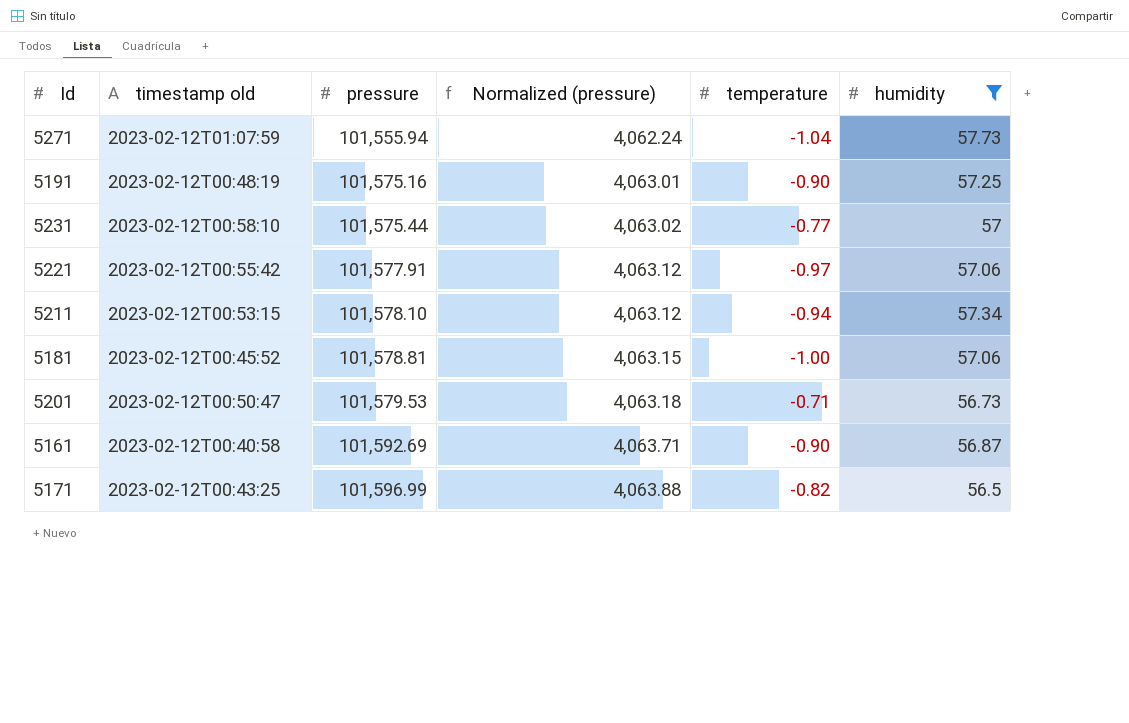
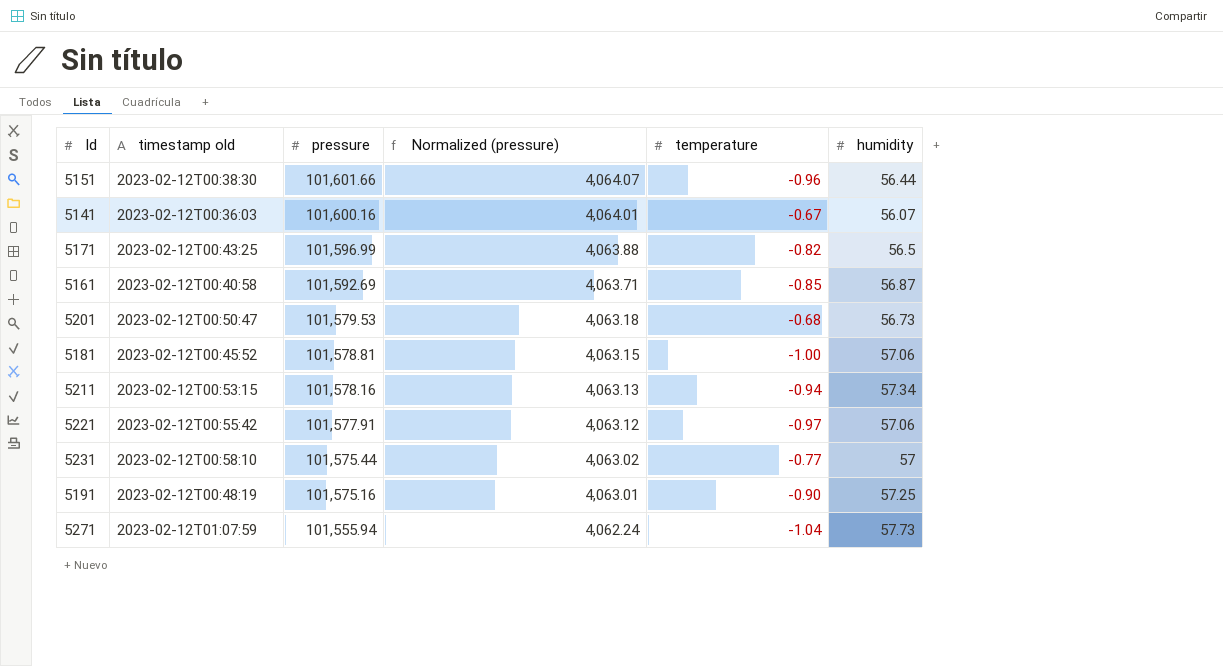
filter: humidity >= 56.5 -> none
row order: pressure ascending -> pressure descending
5161 | temperature: -0.90 -> -0.85
5201 | temperature: -0.71 -> -0.68
5211 | pressure: 101,578.10 -> 101,578.16
5211 | Normalized (pressure): 4,063.12 -> 4,063.13

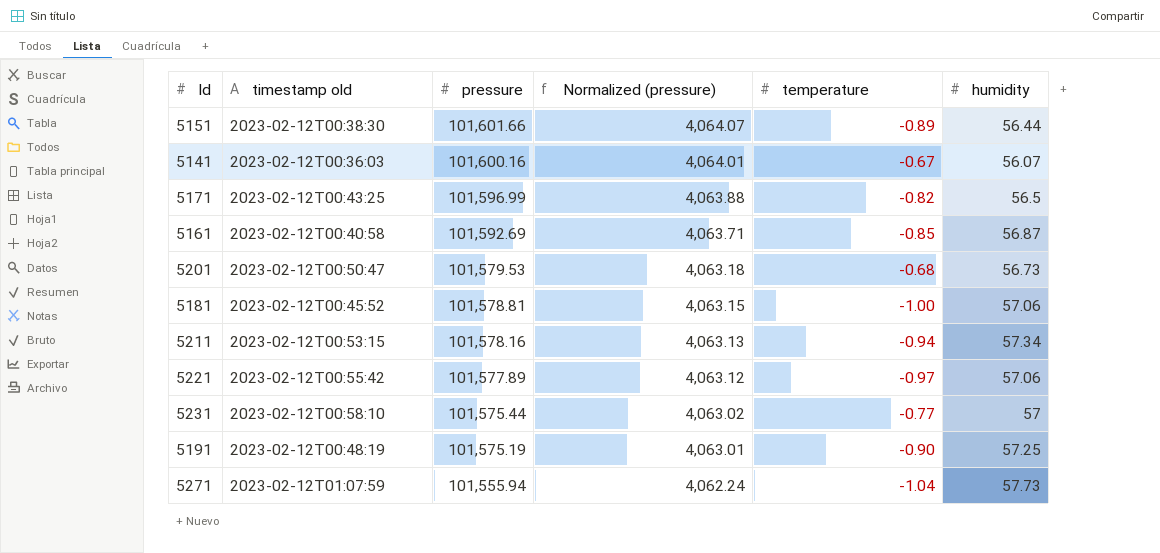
5151 | temperature: -0.96 -> -0.89
5221 | pressure: 101,577.91 -> 101,577.89
5191 | pressure: 101,575.16 -> 101,575.19

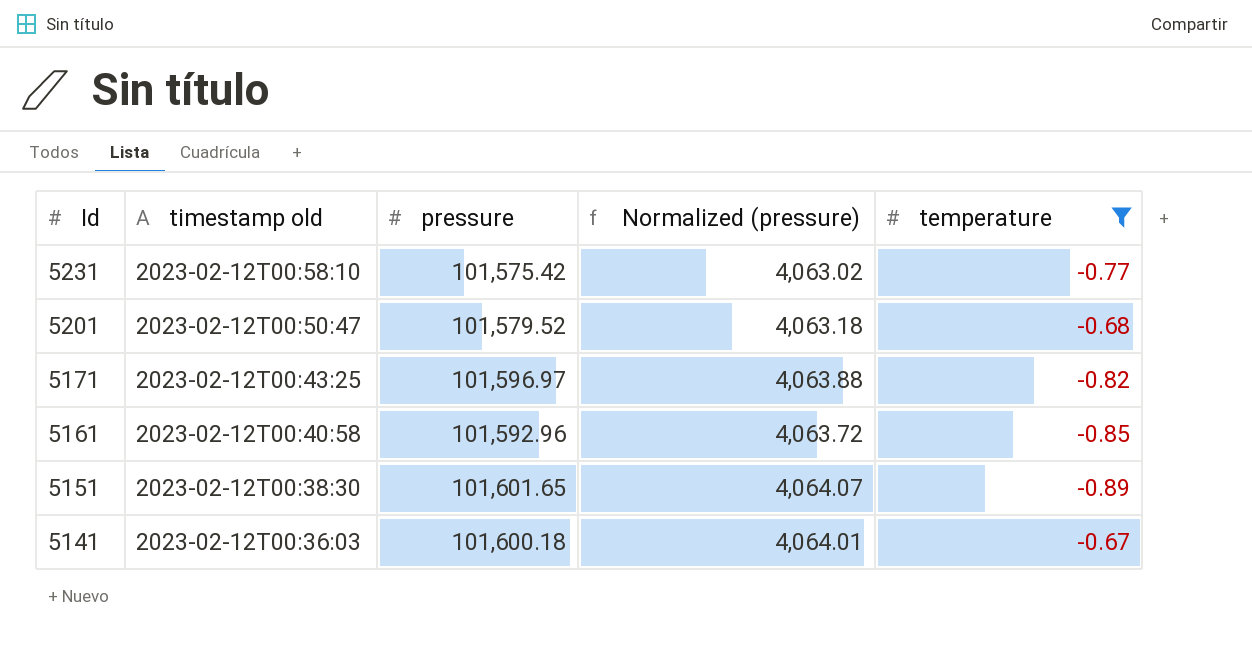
filter: none -> temperature >= -0.89
row order: pressure descending -> Id descending
column humidity | position: 6 -> none
5231 | pressure: 101,575.44 -> 101,575.42
5201 | pressure: 101,579.53 -> 101,579.52
5171 | pressure: 101,596.99 -> 101,596.97
5161 | pressure: 101,592.69 -> 101,592.96
5161 | Normalized (pressure): 4,063.71 -> 4,063.72
5151 | pressure: 101,601.66 -> 101,601.65
5141 | pressure: 101,600.16 -> 101,600.18

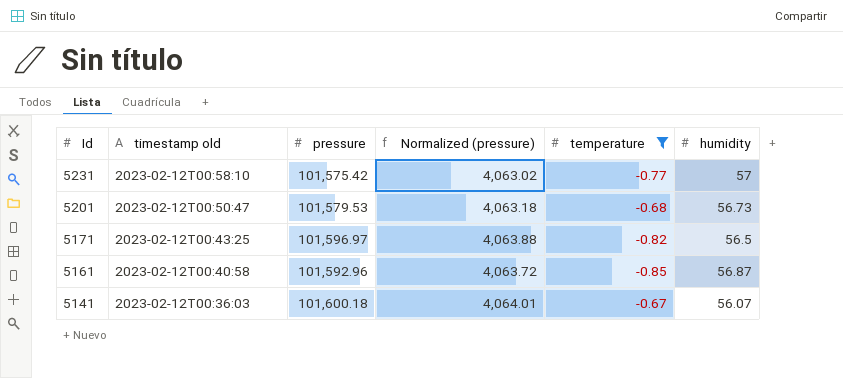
column humidity | position: none -> 6
row 5151: 2023-02-12T00:38:30 | 101,601.65 | 4,064.07 | -0.89 -> none
5201 | pressure: 101,579.52 -> 101,579.53

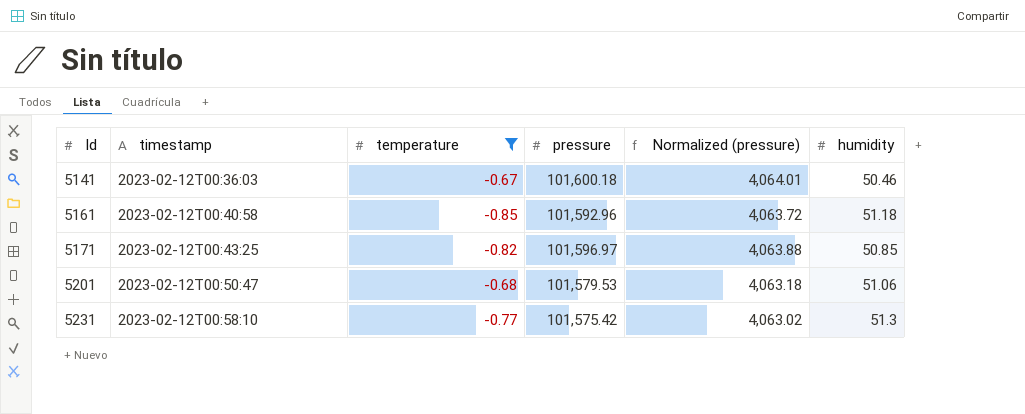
row order: Id descending -> Id ascending
column name: timestamp old -> timestamp
column temperature | position: 5 -> 3
5141 | humidity: 56.07 -> 50.46
5161 | humidity: 56.87 -> 51.18
5171 | humidity: 56.5 -> 50.85
5201 | humidity: 56.73 -> 51.06
5231 | humidity: 57 -> 51.3

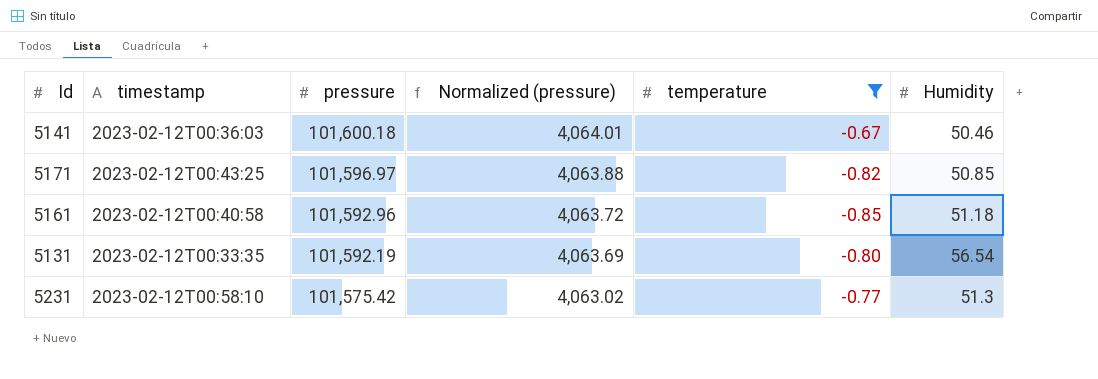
row order: Id ascending -> pressure descending
column temperature | position: 3 -> 5
column name: humidity -> Humidity
row 5201: 2023-02-12T00:50:47 | -0.68 | 101,579.53 | 4,063.18 | 51.06 -> none
row 5131: none -> 2023-02-12T00:33:35 | 101,592.19 | 4,063.69 | -0.80 | 56.54

